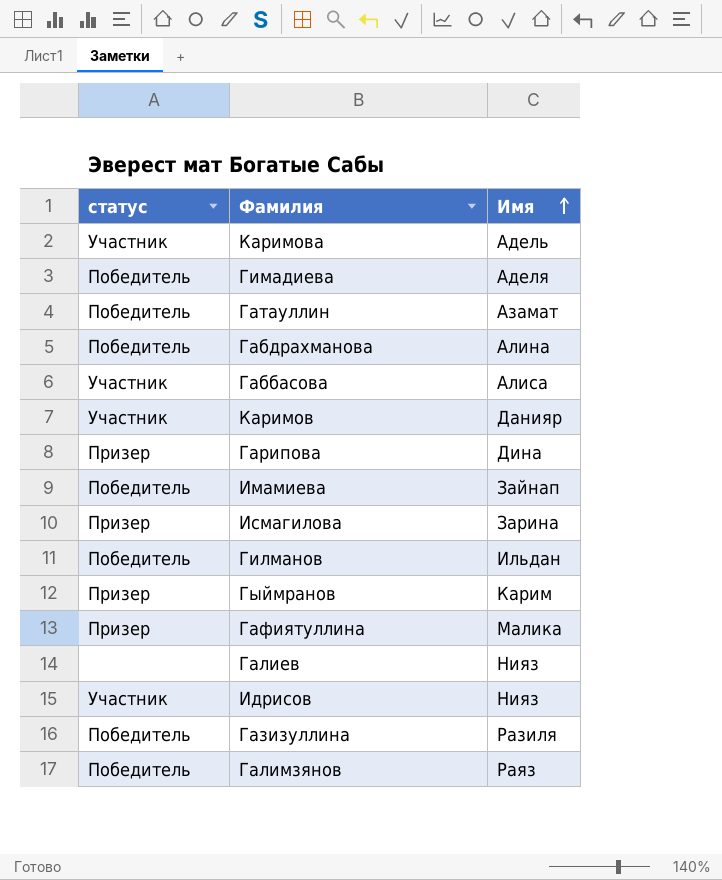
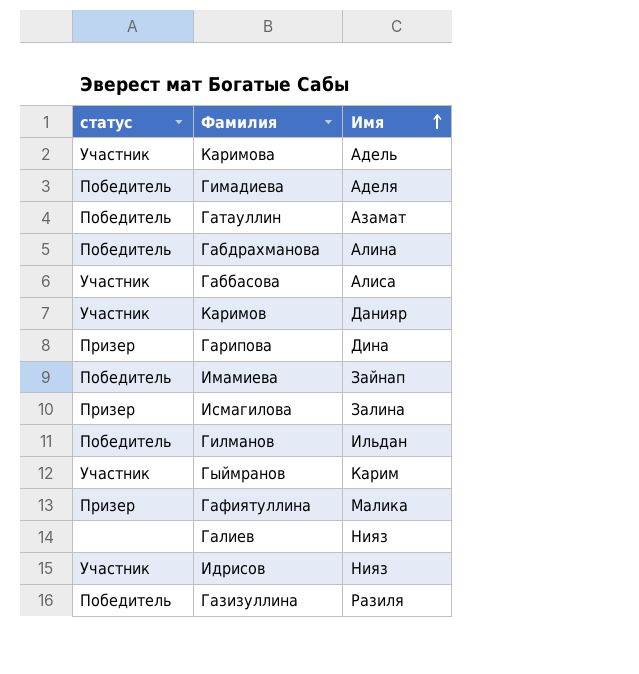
row Галимзянов: Победитель | Раяз -> none
Исмагилова | Имя: Зарина -> Залина
Гыймранов | статус: Призер -> Участник

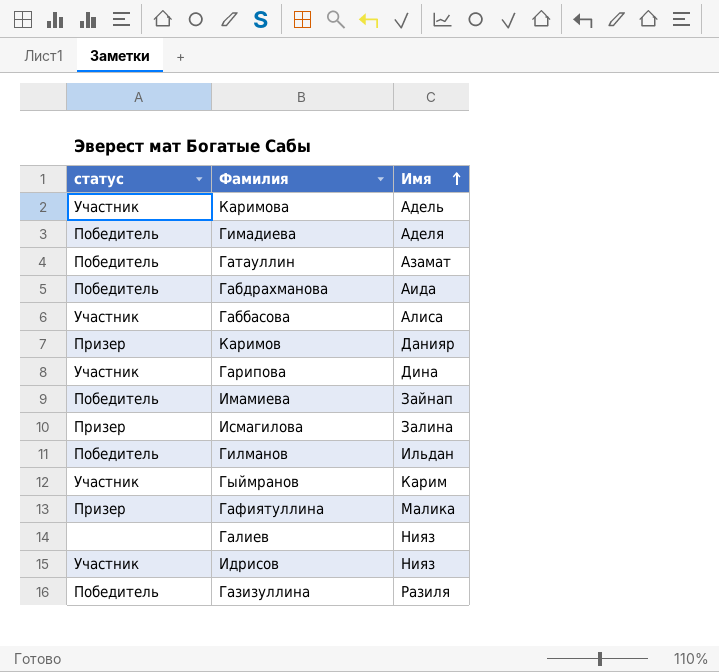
Габдрахманова | Имя: Алина -> Аида
Каримов | статус: Участник -> Призер
Гарипова | статус: Призер -> Участник

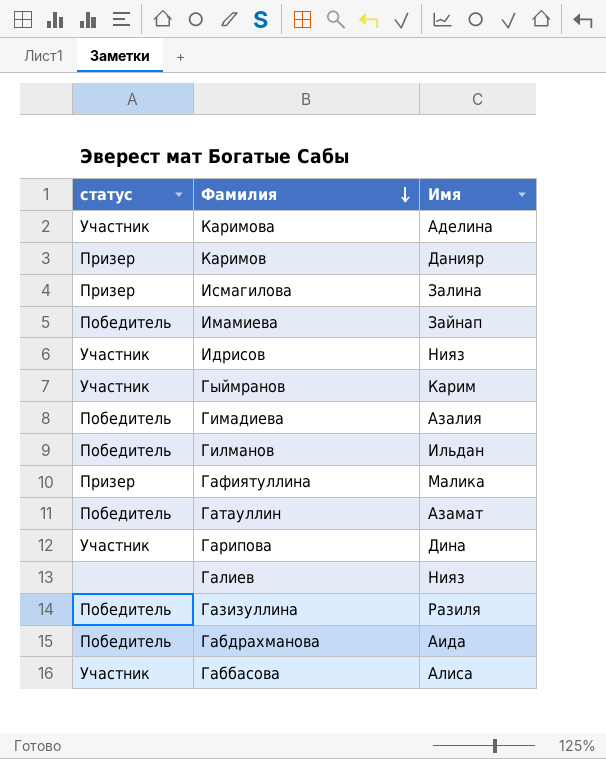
row order: Имя ascending -> Фамилия descending
Каримова | Имя: Адель -> Аделина
Гимадиева | Имя: Аделя -> Азалия

